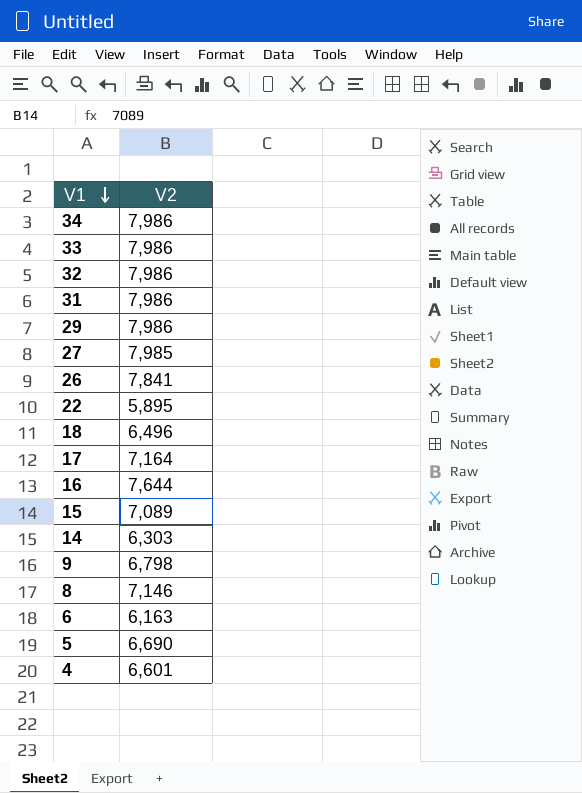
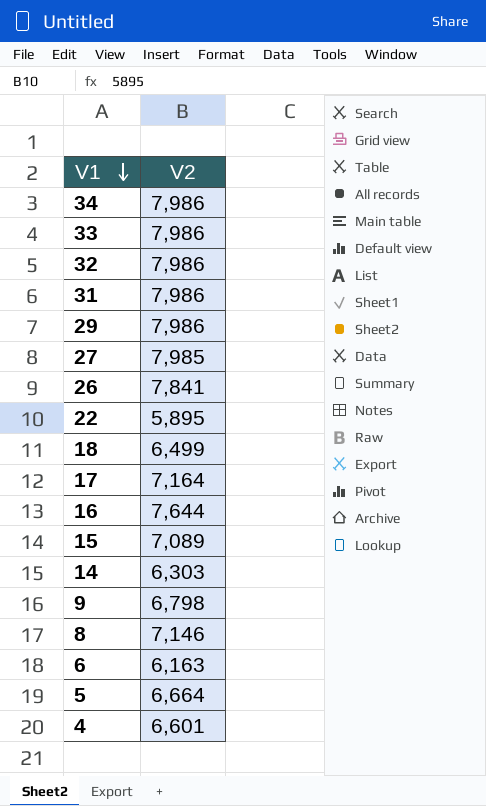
18 | V2: 6,496 -> 6,499
5 | V2: 6,690 -> 6,664

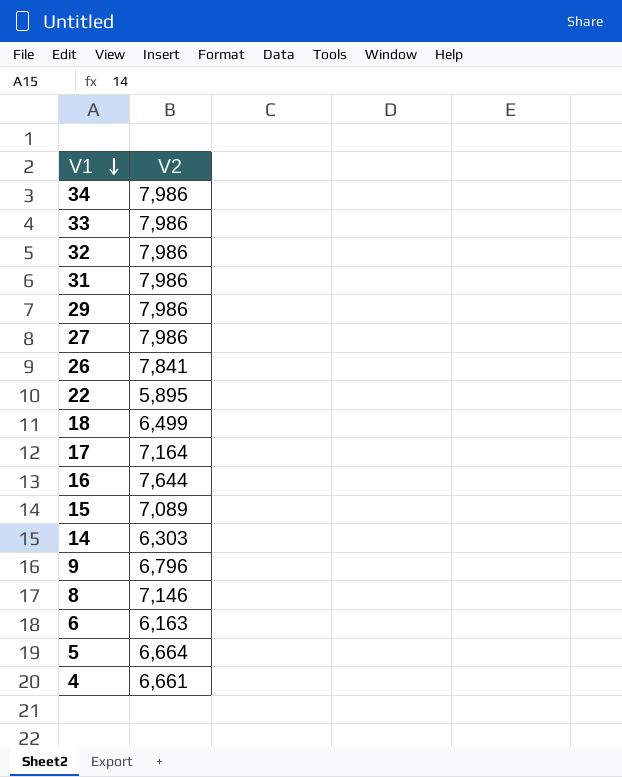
27 | V2: 7,985 -> 7,986
9 | V2: 6,798 -> 6,796
4 | V2: 6,601 -> 6,661

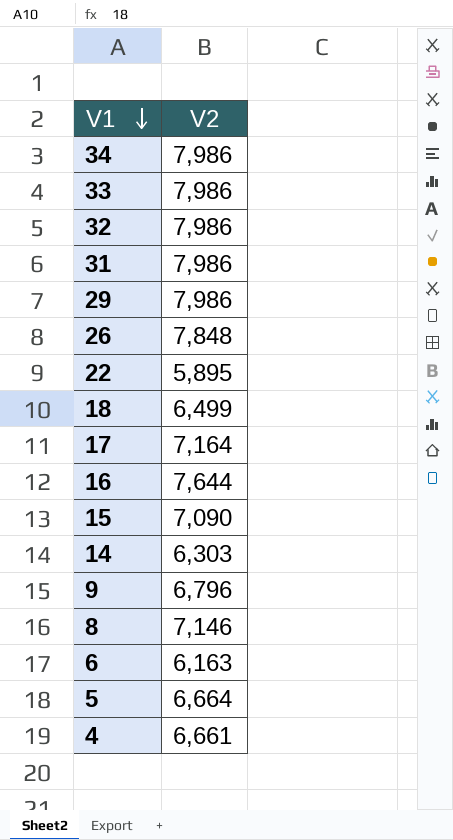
row 27: 7,986 -> none
26 | V2: 7,841 -> 7,848
15 | V2: 7,089 -> 7,090

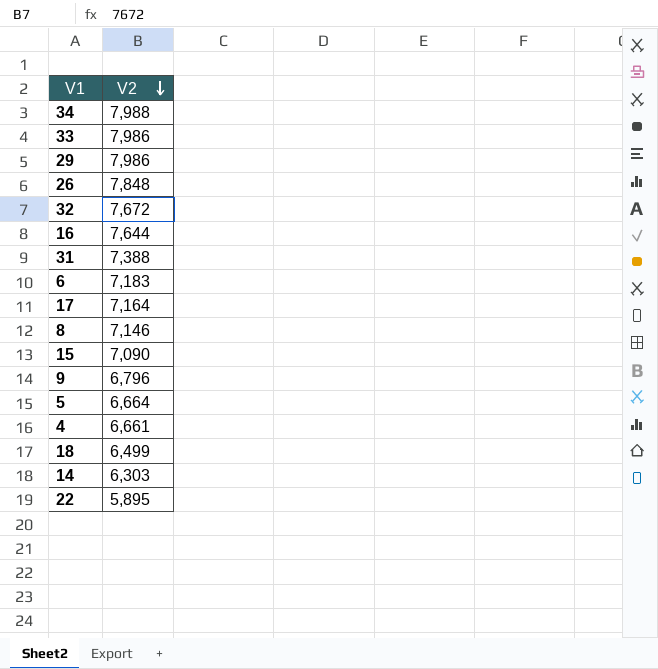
row order: V1 descending -> V2 descending
34 | V2: 7,986 -> 7,988
32 | V2: 7,986 -> 7,672
31 | V2: 7,986 -> 7,388
6 | V2: 6,163 -> 7,183

